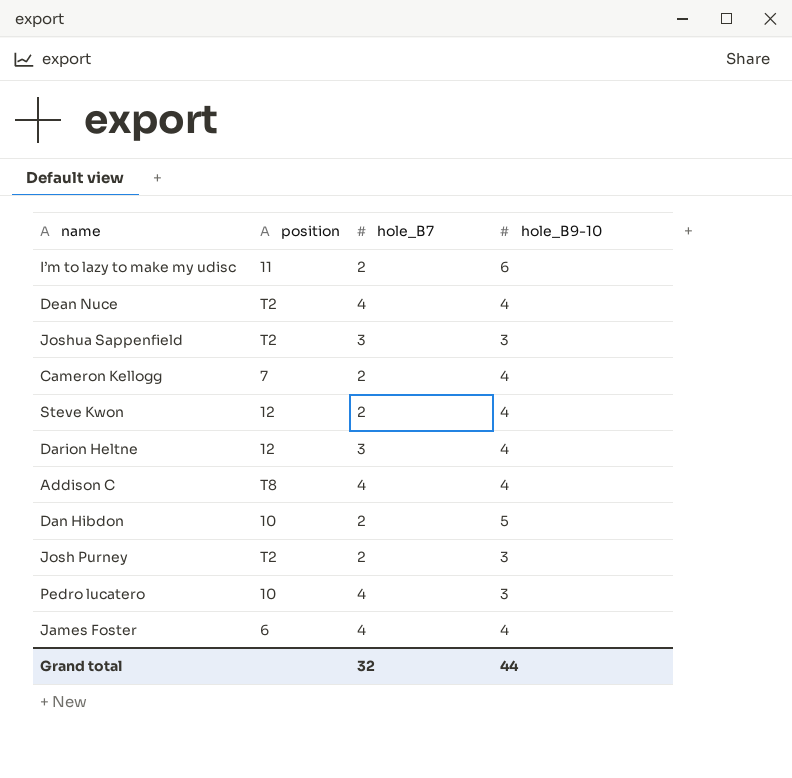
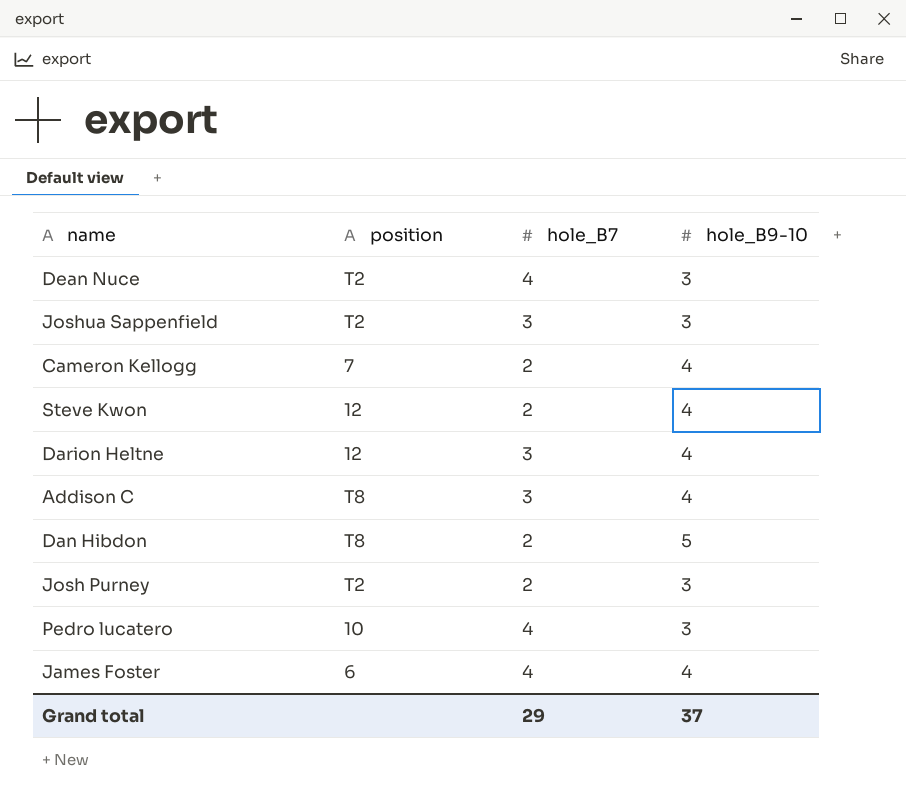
row I’m to lazy to make my udisc: 11 | 2 | 6 -> none
Dean Nuce | hole_B9-10: 4 -> 3
Addison C | hole_B7: 4 -> 3
Dan Hibdon | position: 10 -> T8
Grand total | hole_B7: 32 -> 29
Grand total | hole_B9-10: 44 -> 37

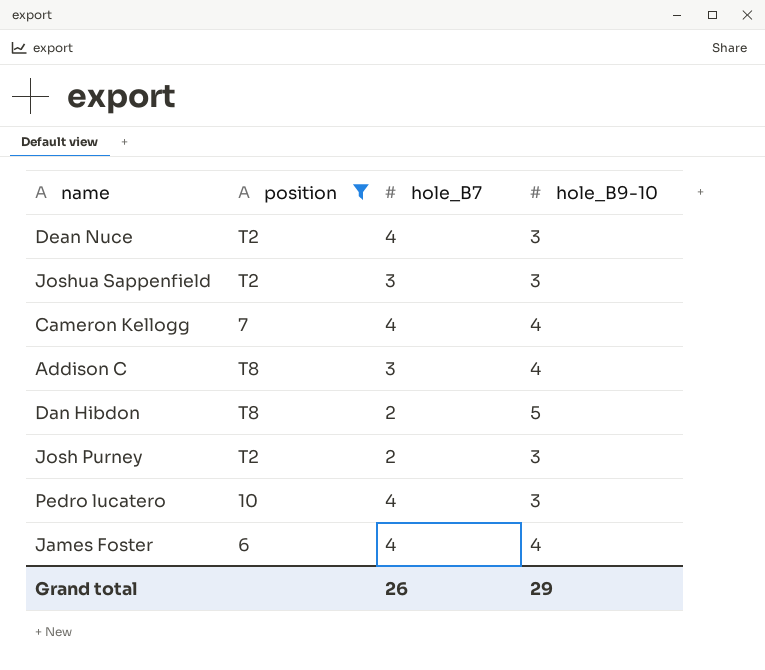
filter: none -> position != 12
Cameron Kellogg | hole_B7: 2 -> 4
Grand total | hole_B7: 29 -> 26
Grand total | hole_B9-10: 37 -> 29

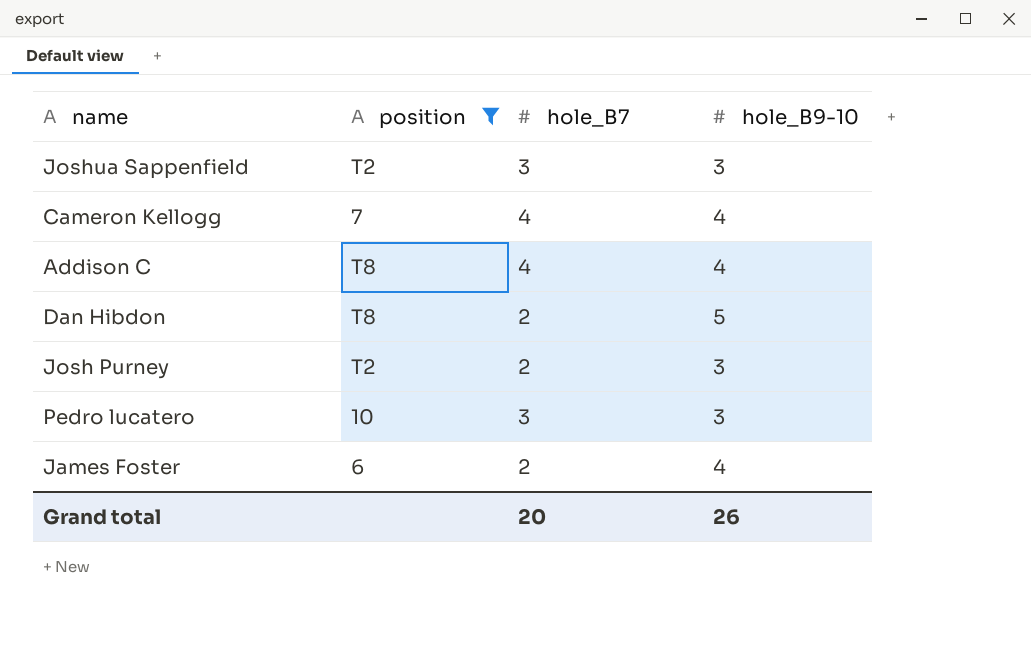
row Dean Nuce: T2 | 4 | 3 -> none
Addison C | hole_B7: 3 -> 4
Pedro lucatero | hole_B7: 4 -> 3
James Foster | hole_B7: 4 -> 2
Grand total | hole_B7: 26 -> 20
Grand total | hole_B9-10: 29 -> 26

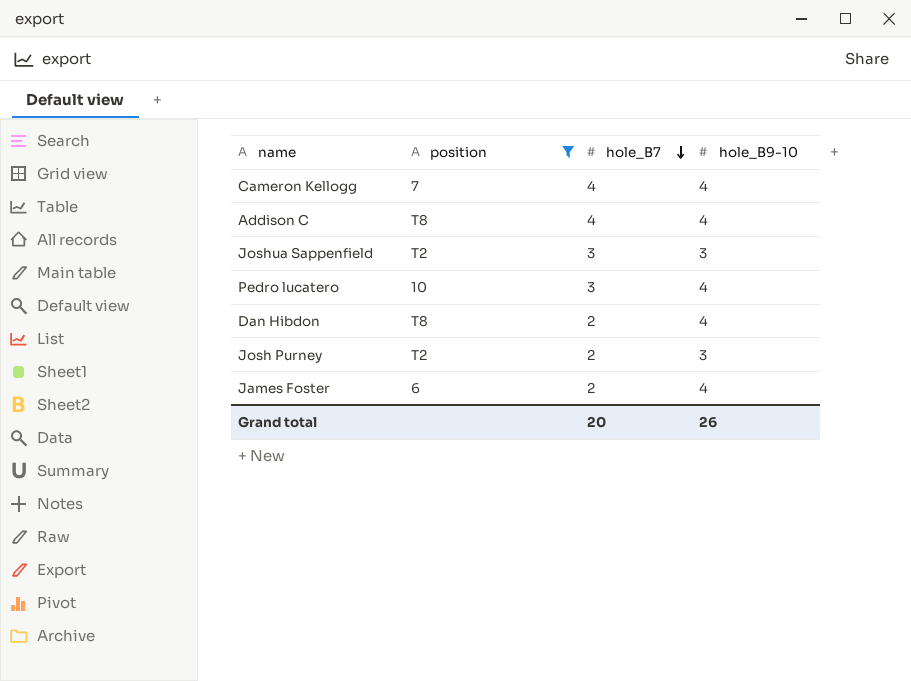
row order: none -> hole_B7 descending
Pedro lucatero | hole_B9-10: 3 -> 4
Dan Hibdon | hole_B9-10: 5 -> 4

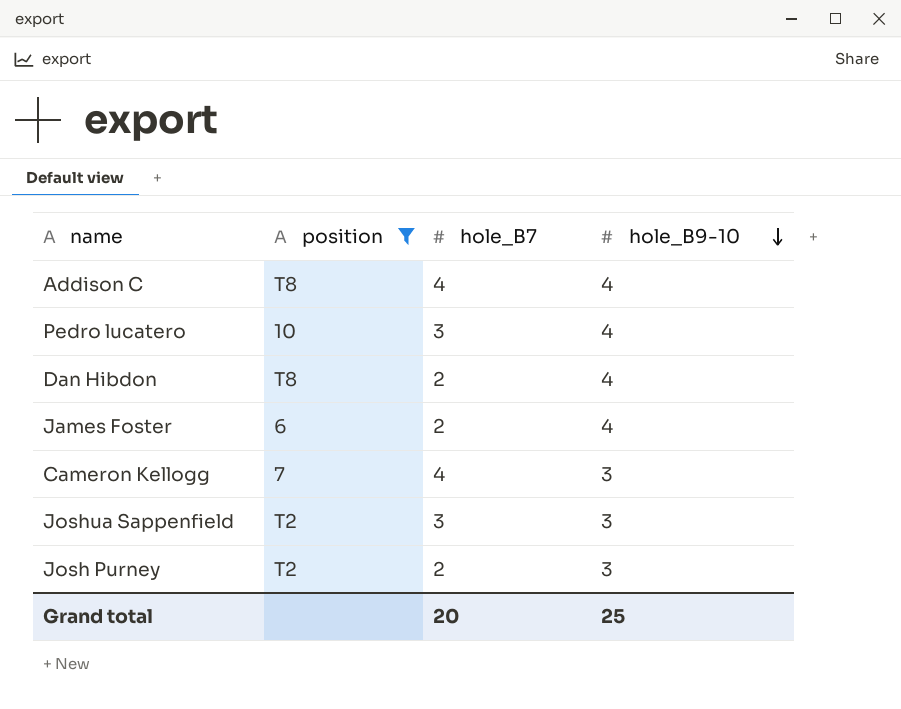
row order: hole_B7 descending -> hole_B9-10 descending
Cameron Kellogg | hole_B9-10: 4 -> 3
Grand total | hole_B9-10: 26 -> 25

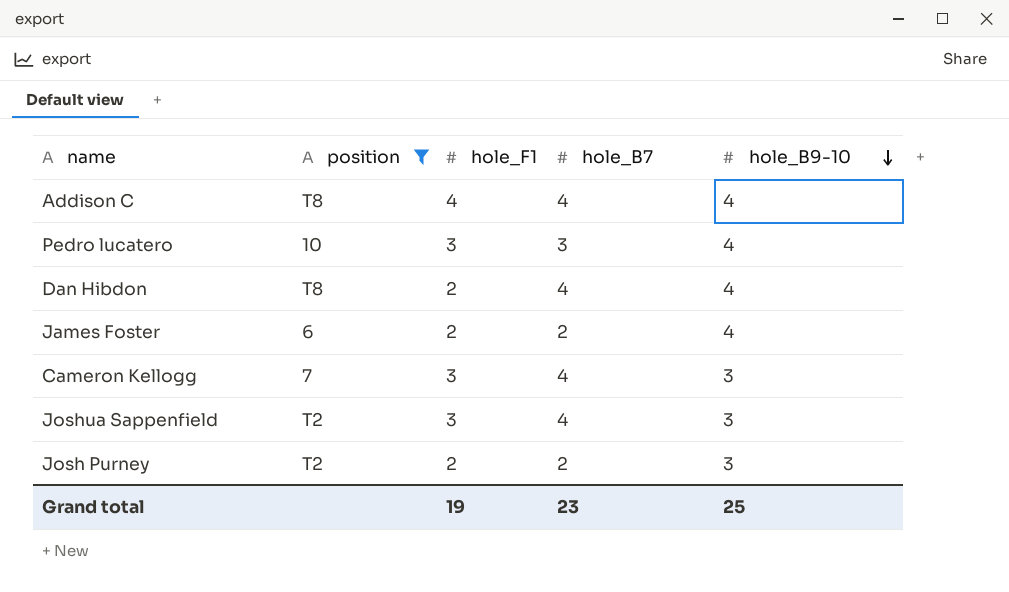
column hole_F1 | position: none -> 3
Dan Hibdon | hole_B7: 2 -> 4
Joshua Sappenfield | hole_B7: 3 -> 4
Grand total | hole_B7: 20 -> 23

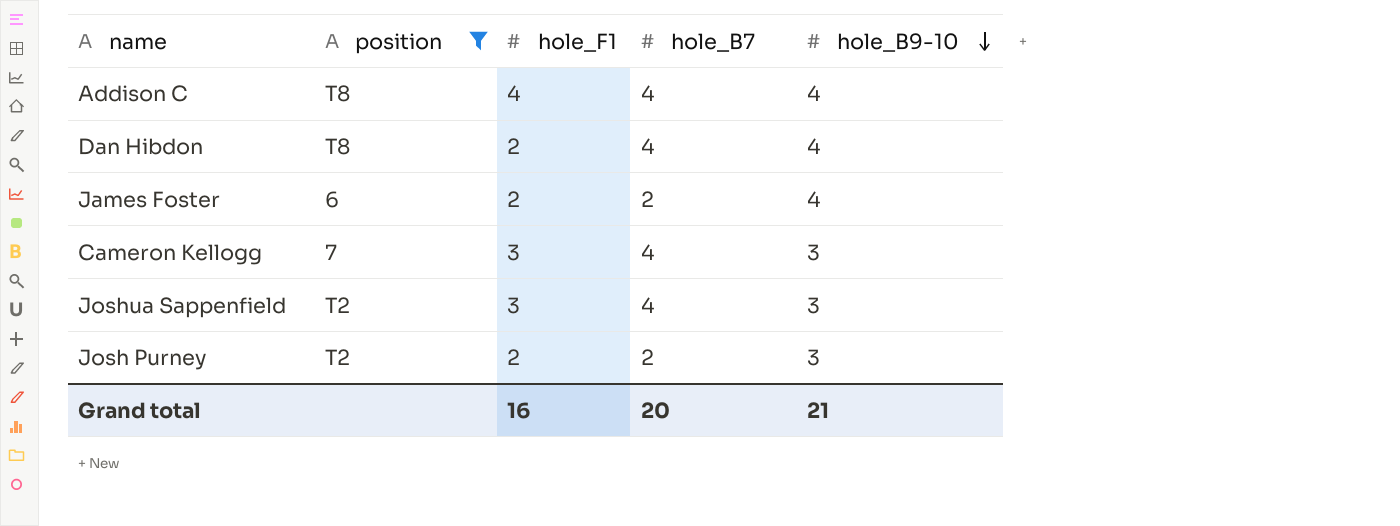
row Pedro lucatero: 10 | 3 | 3 | 4 -> none
Grand total | hole_F1: 19 -> 16
Grand total | hole_B7: 23 -> 20
Grand total | hole_B9-10: 25 -> 21

